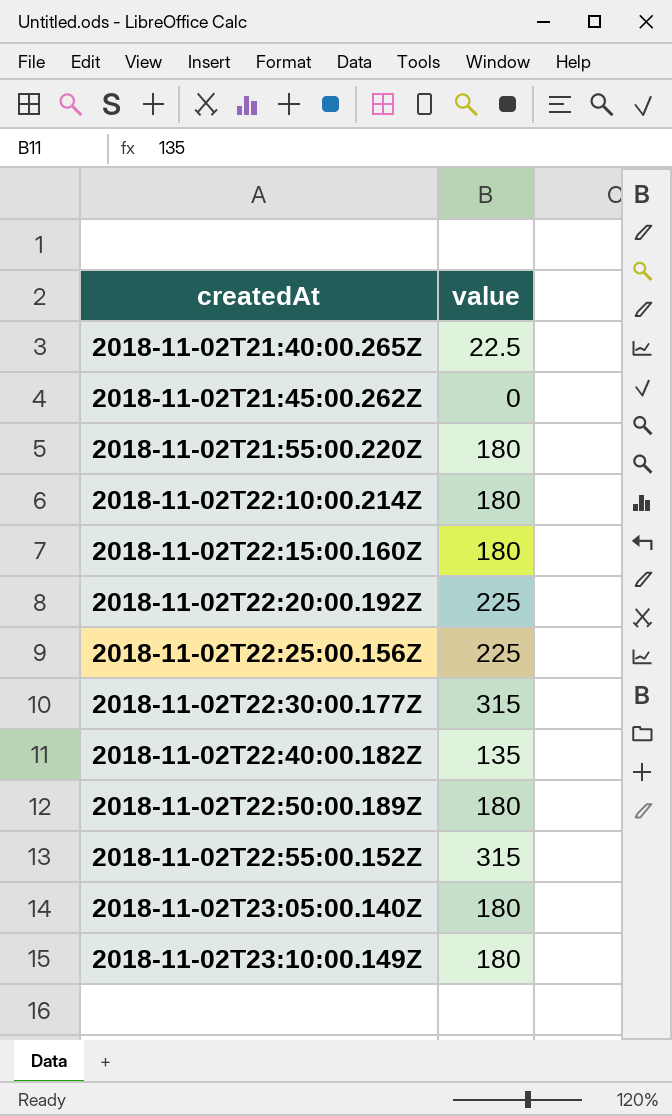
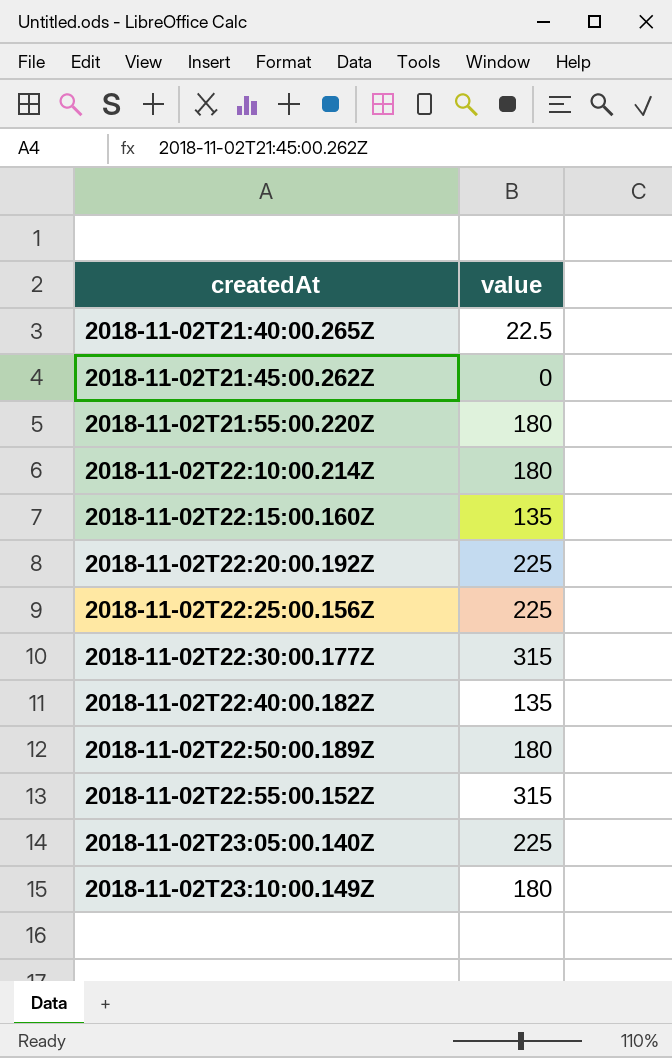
2018-11-02T22:15:00.160Z | value: 180 -> 135
2018-11-02T23:05:00.140Z | value: 180 -> 225

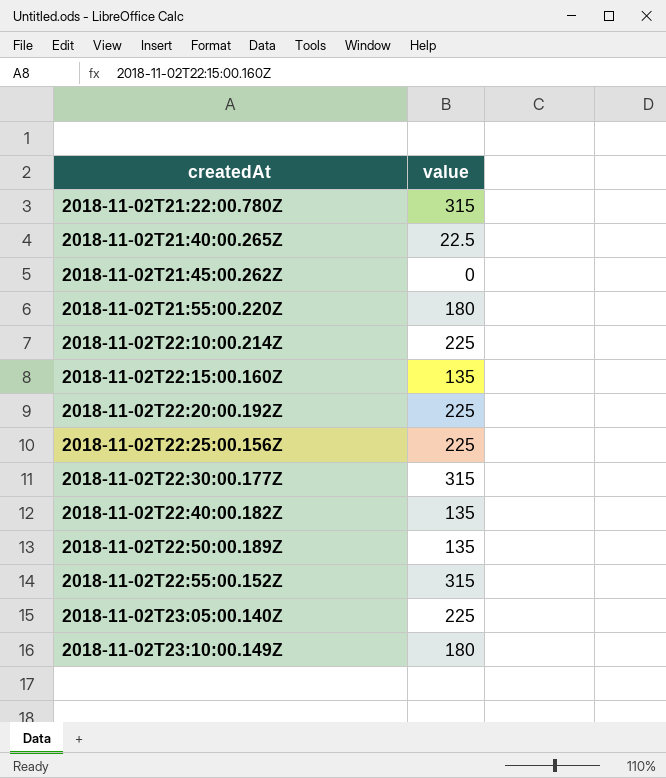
row 2018-11-02T21:22:00.780Z: none -> 315
2018-11-02T22:10:00.214Z | value: 180 -> 225
2018-11-02T22:50:00.189Z | value: 180 -> 135

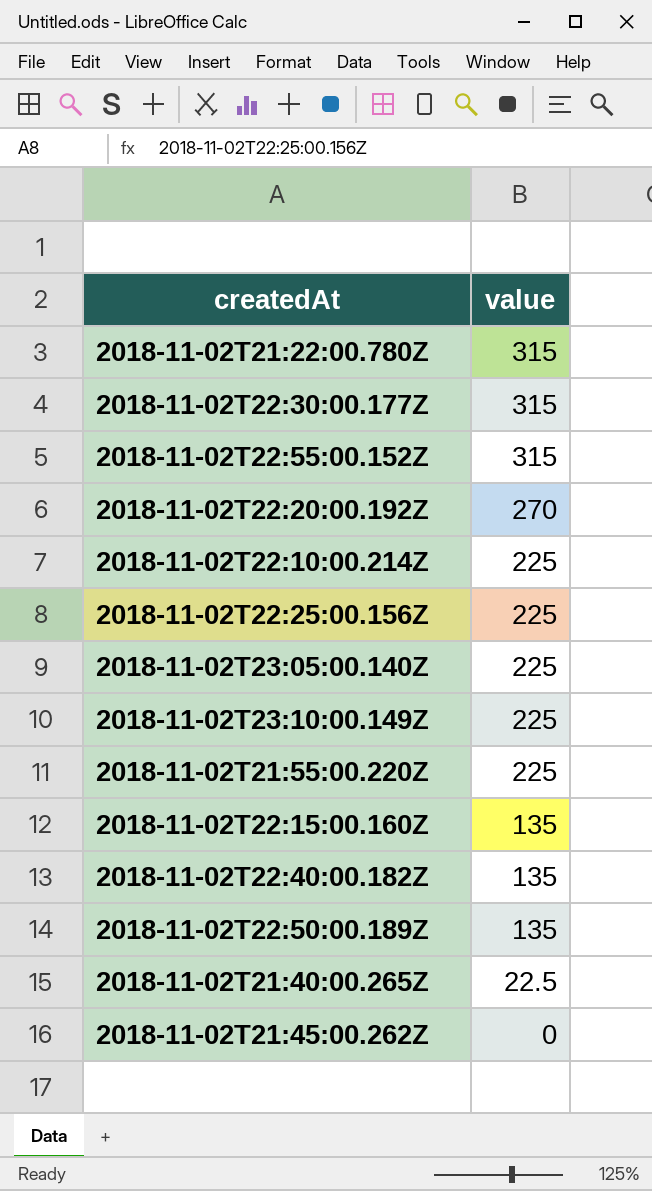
row order: createdAt ascending -> value descending
2018-11-02T22:20:00.192Z | value: 225 -> 270
2018-11-02T23:10:00.149Z | value: 180 -> 225
2018-11-02T21:55:00.220Z | value: 180 -> 225

